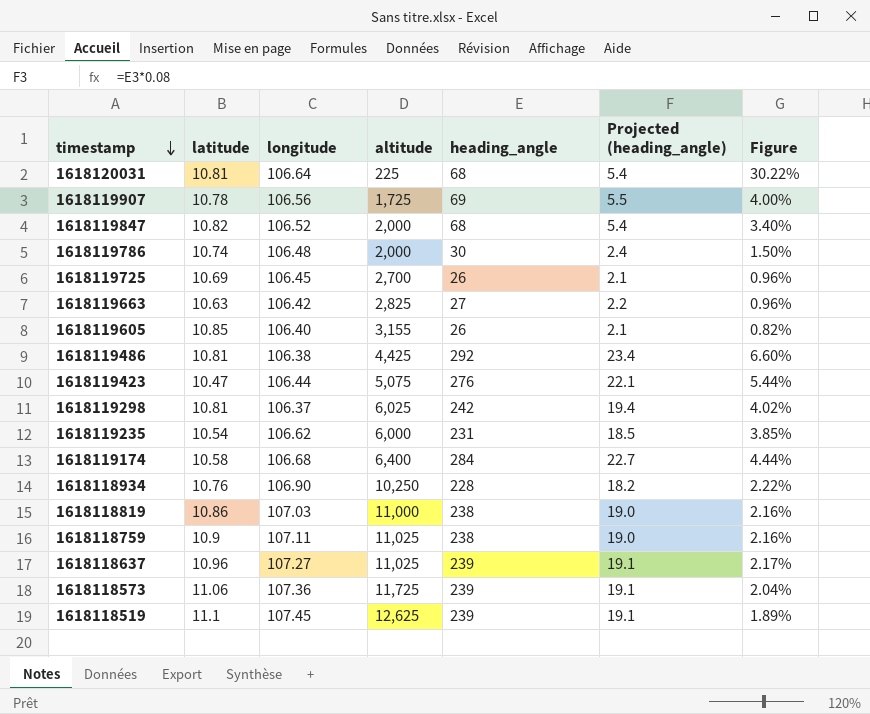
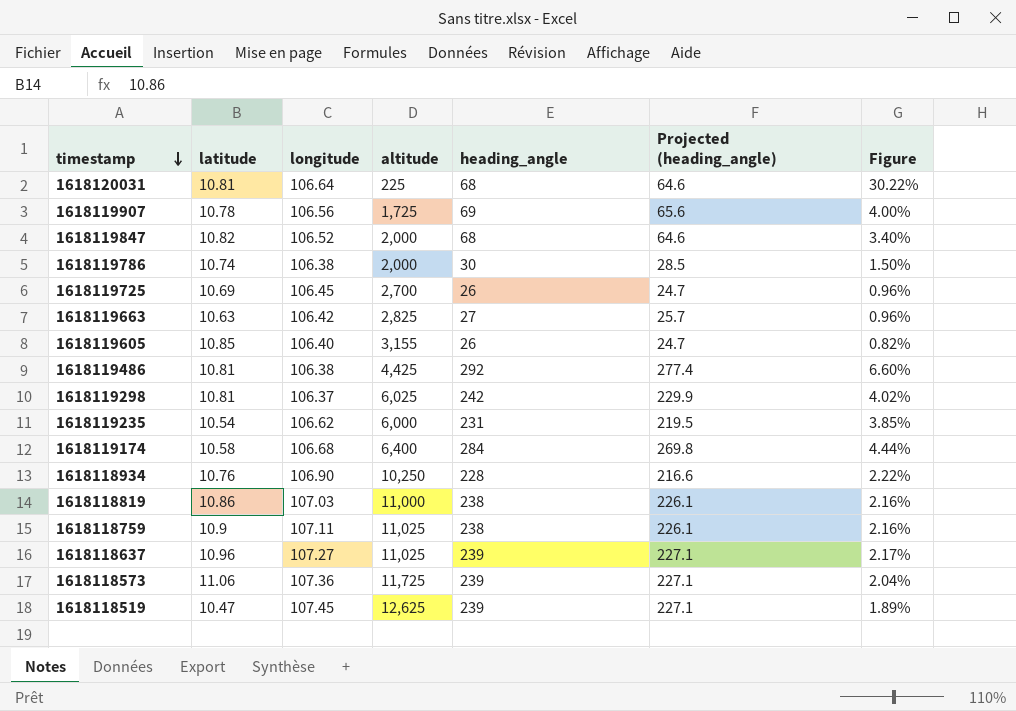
column Projected (heading_angle) | formula: [heading_angle] * 0.08 -> [heading_angle] * 0.95
row 1618119423: 10.47 | 106.44 | 5,075 | 276 | 22.1 | 5.44% -> none
1618119786 | longitude: 106.48 -> 106.38
1618118519 | latitude: 11.1 -> 10.47

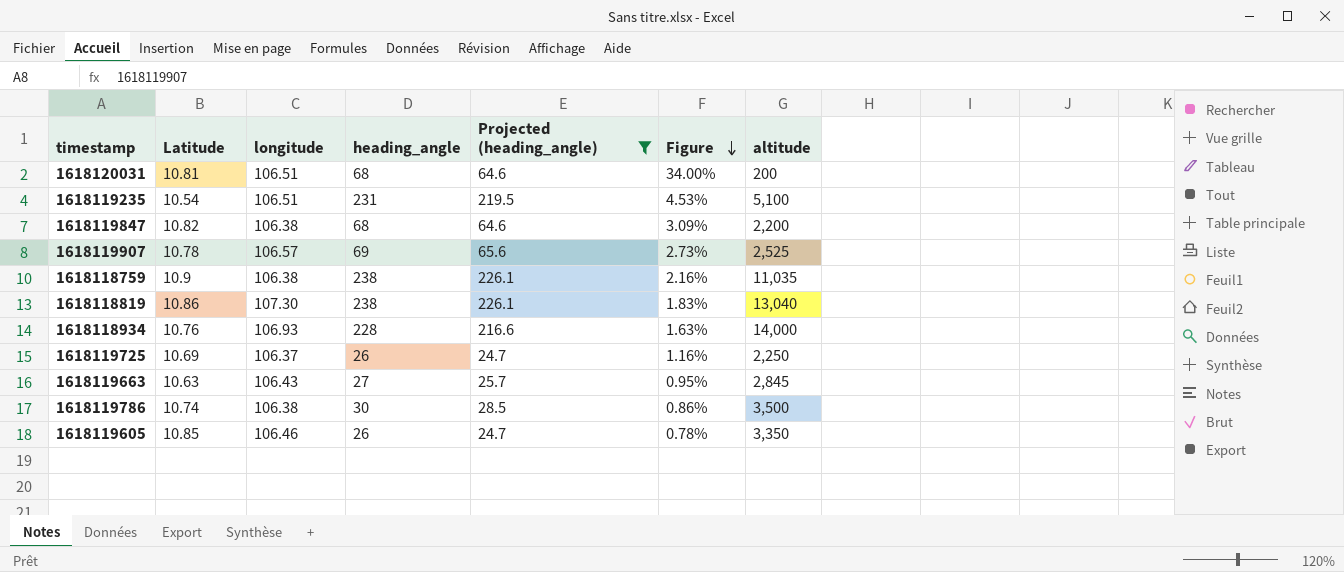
filter: none -> Projected (heading_angle) <= 226.1
row order: timestamp descending -> Figure descending
column name: latitude -> Latitude
column altitude | position: 4 -> 7
1618120031 | longitude: 106.64 -> 106.51
1618120031 | Figure: 30.22% -> 34.00%
1618120031 | altitude: 225 -> 200
1618119235 | longitude: 106.62 -> 106.51
1618119235 | Figure: 3.85% -> 4.53%
1618119235 | altitude: 6,000 -> 5,100
1618119847 | longitude: 106.52 -> 106.38
1618119847 | Figure: 3.40% -> 3.09%
1618119847 | altitude: 2,000 -> 2,200
1618119907 | longitude: 106.56 -> 106.57
1618119907 | Figure: 4.00% -> 2.73%
1618119907 | altitude: 1,725 -> 2,525
1618118759 | longitude: 107.11 -> 106.38
1618118759 | altitude: 11,025 -> 11,035
1618118819 | longitude: 107.03 -> 107.30
1618118819 | Figure: 2.16% -> 1.83%
1618118819 | altitude: 11,000 -> 13,040
1618118934 | longitude: 106.90 -> 106.93
1618118934 | Figure: 2.22% -> 1.63%
1618118934 | altitude: 10,250 -> 14,000
1618119725 | longitude: 106.45 -> 106.37
1618119725 | Figure: 0.96% -> 1.16%
1618119725 | altitude: 2,700 -> 2,250
1618119663 | longitude: 106.42 -> 106.43
1618119663 | Figure: 0.96% -> 0.95%
1618119663 | altitude: 2,825 -> 2,845
1618119786 | Figure: 1.50% -> 0.86%
1618119786 | altitude: 2,000 -> 3,500
1618119605 | longitude: 106.40 -> 106.46
1618119605 | Figure: 0.82% -> 0.78%
1618119605 | altitude: 3,155 -> 3,350

